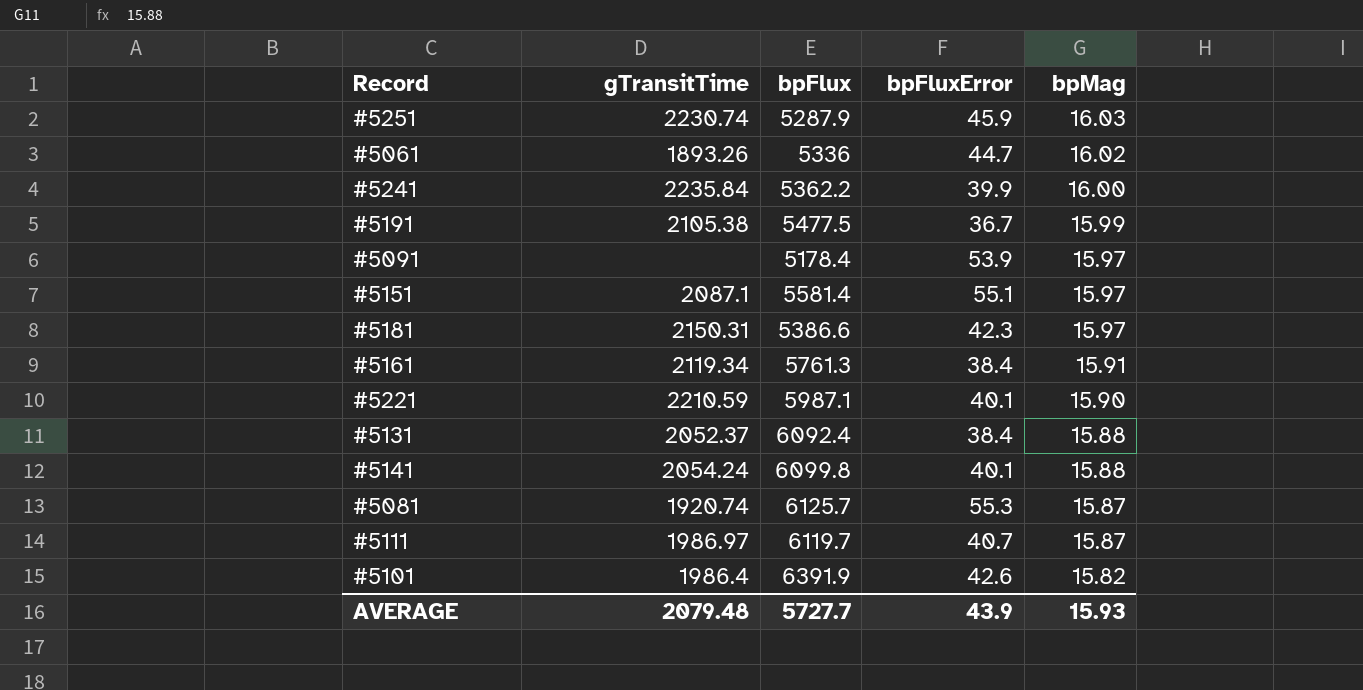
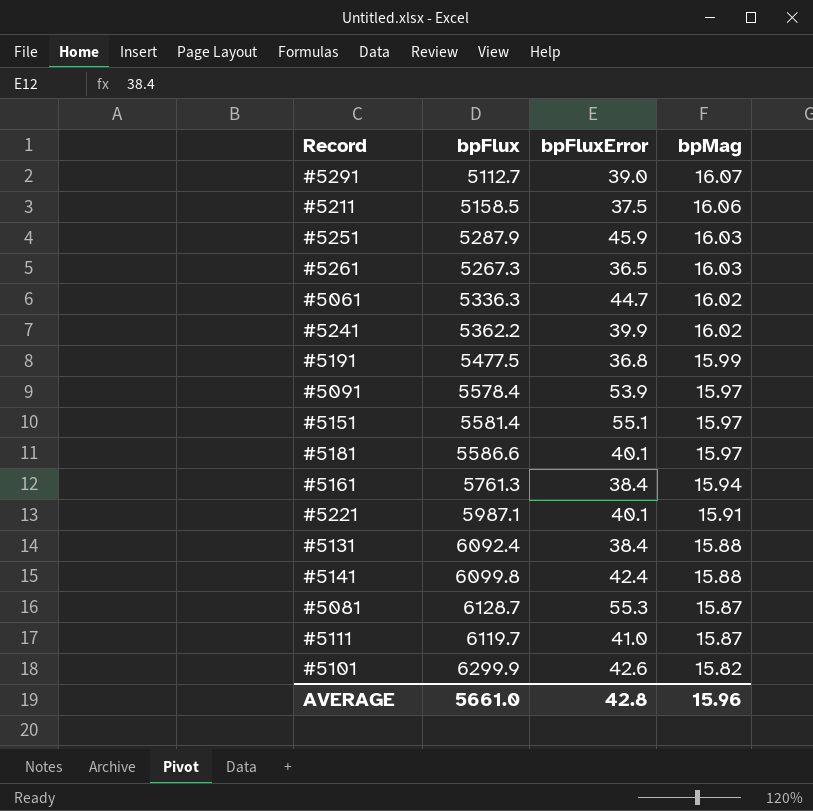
column gTransitTime | position: 2 -> none
row #5291: none -> 5112.7 | 39.0 | 16.07
row #5211: none -> 5158.5 | 37.5 | 16.06
row #5261: none -> 5267.3 | 36.5 | 16.03
#5061 | bpFlux: 5336 -> 5336.3
#5241 | bpMag: 16.00 -> 16.02
#5191 | bpFluxError: 36.7 -> 36.8
#5091 | bpFlux: 5178.4 -> 5578.4
#5181 | bpFlux: 5386.6 -> 5586.6
#5181 | bpFluxError: 42.3 -> 40.1
#5161 | bpMag: 15.91 -> 15.94
#5221 | bpMag: 15.90 -> 15.91
#5141 | bpFluxError: 40.1 -> 42.4
#5081 | bpFlux: 6125.7 -> 6128.7
#5111 | bpFluxError: 40.7 -> 41.0
#5101 | bpFlux: 6391.9 -> 6299.9
AVERAGE | bpFlux: 5727.7 -> 5661.0
AVERAGE | bpFluxError: 43.9 -> 42.8
AVERAGE | bpMag: 15.93 -> 15.96

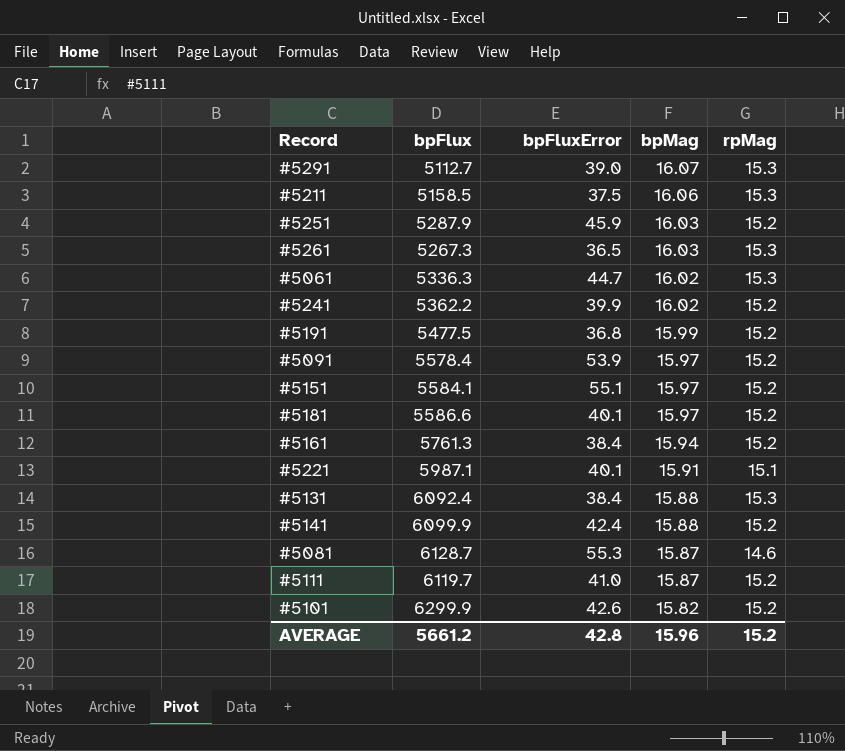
column rpMag | position: none -> 5
#5151 | bpFlux: 5581.4 -> 5584.1
#5141 | bpFlux: 6099.8 -> 6099.9
AVERAGE | bpFlux: 5661.0 -> 5661.2

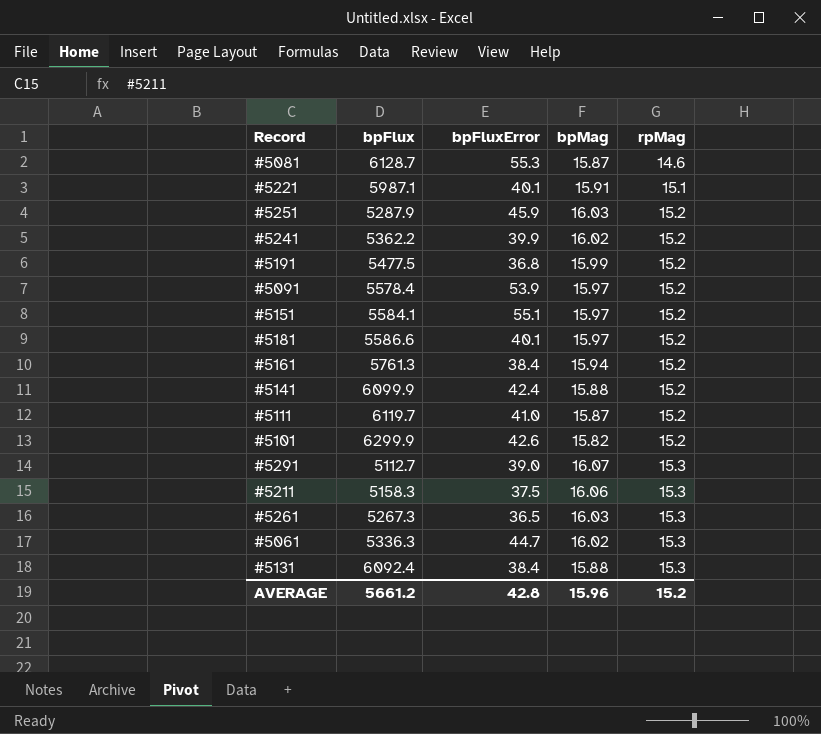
row order: bpMag descending -> rpMag ascending
#5211 | bpFlux: 5158.5 -> 5158.3

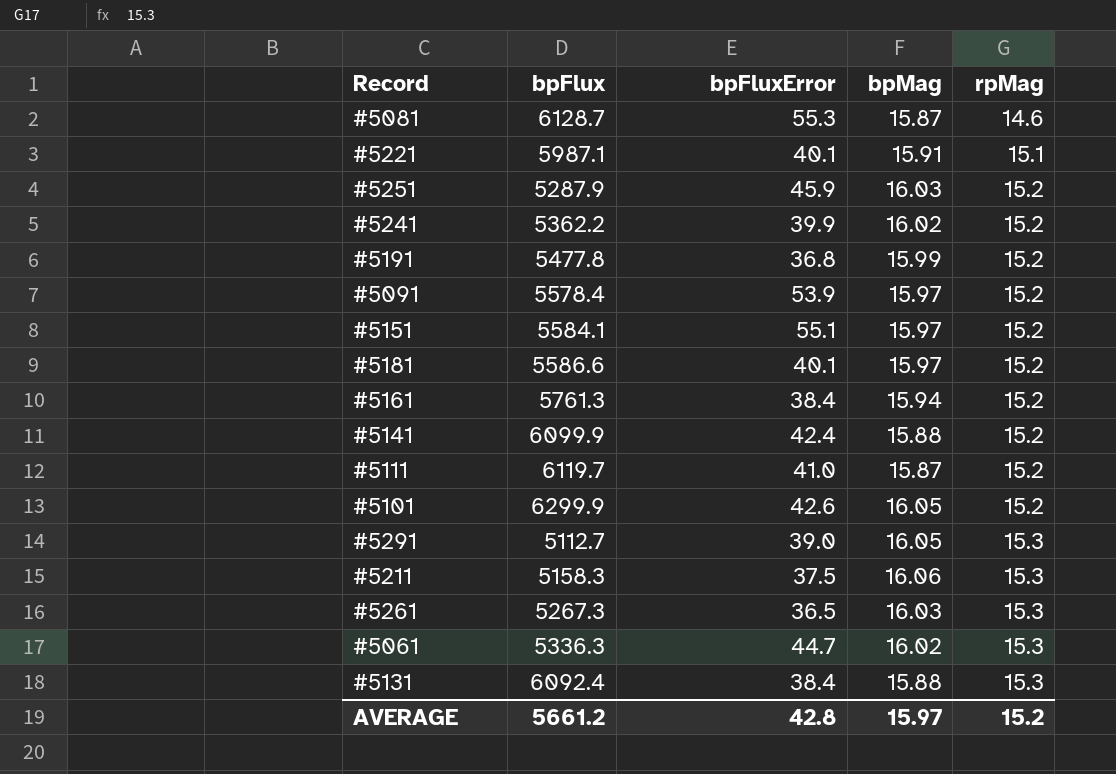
#5191 | bpFlux: 5477.5 -> 5477.8
#5101 | bpMag: 15.82 -> 16.05
#5291 | bpMag: 16.07 -> 16.05
AVERAGE | bpMag: 15.96 -> 15.97

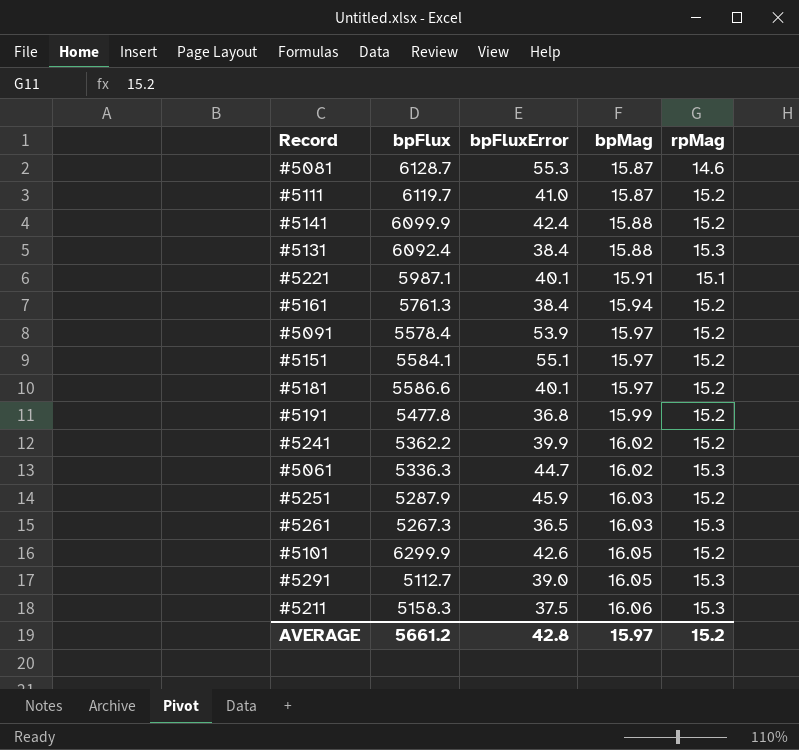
row order: rpMag ascending -> bpMag ascending

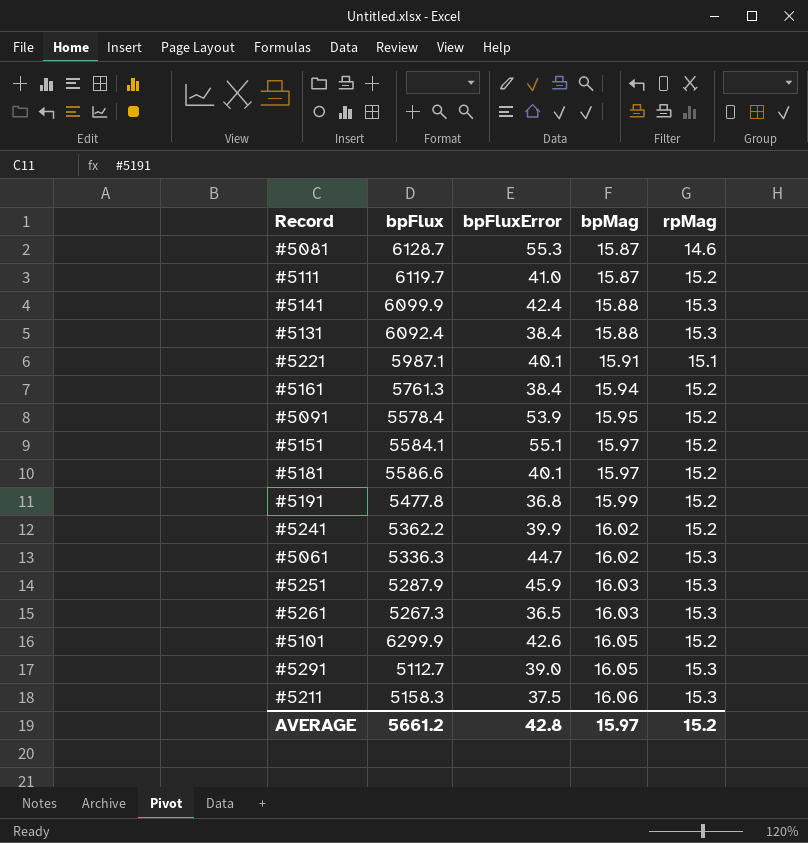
#5141 | rpMag: 15.2 -> 15.3
#5091 | bpMag: 15.97 -> 15.95
#5251 | rpMag: 15.2 -> 15.3

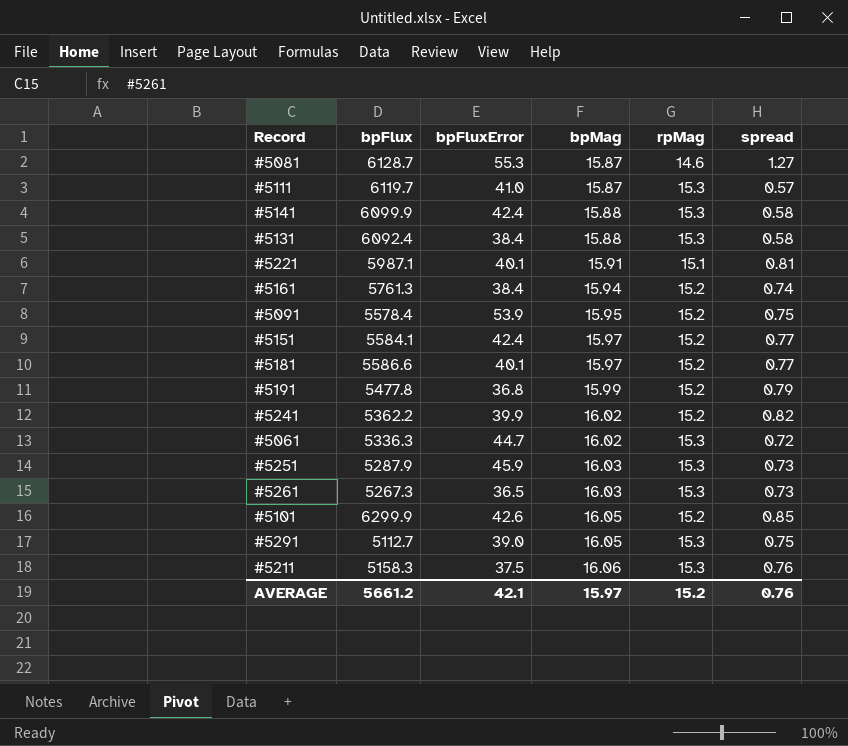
column spread | formula: none -> [bpMag] - [rpMag]
#5111 | rpMag: 15.2 -> 15.3
#5151 | bpFluxError: 55.1 -> 42.4
AVERAGE | bpFluxError: 42.8 -> 42.1

